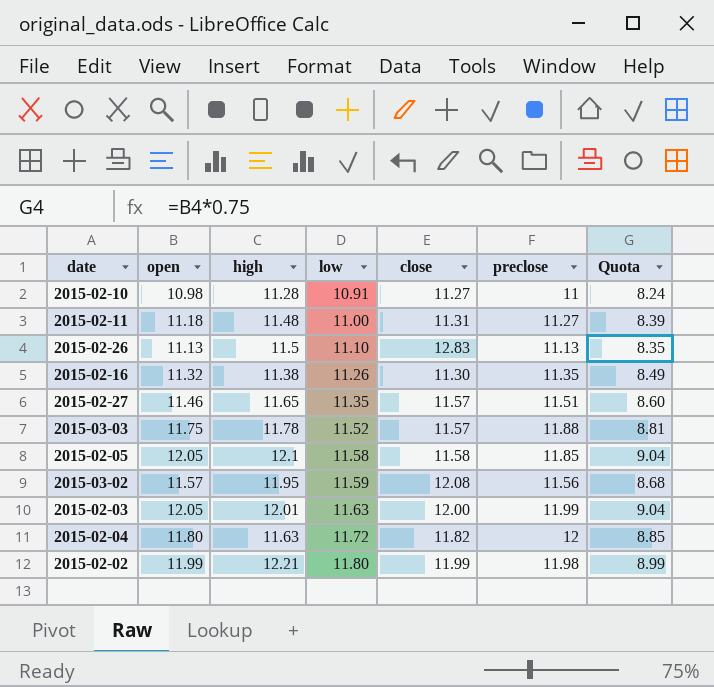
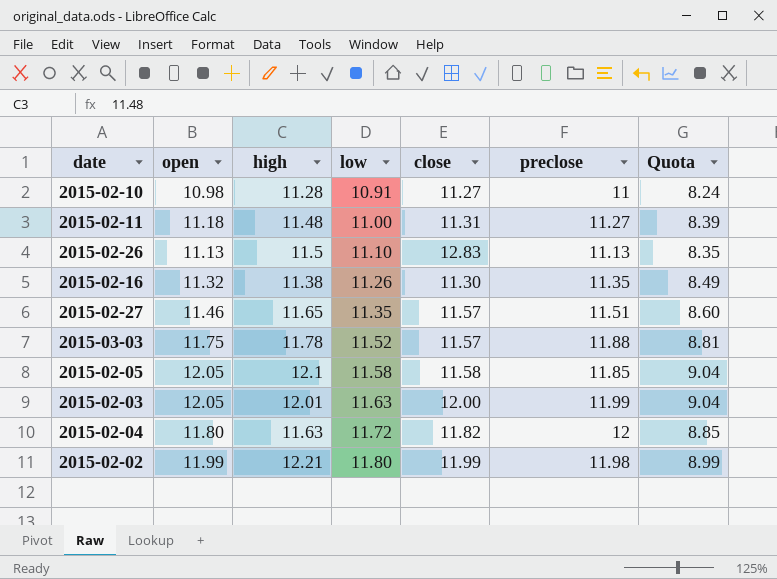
row 2015-03-02: 11.57 | 11.95 | 11.59 | 12.08 | 11.56 | 8.68 -> none

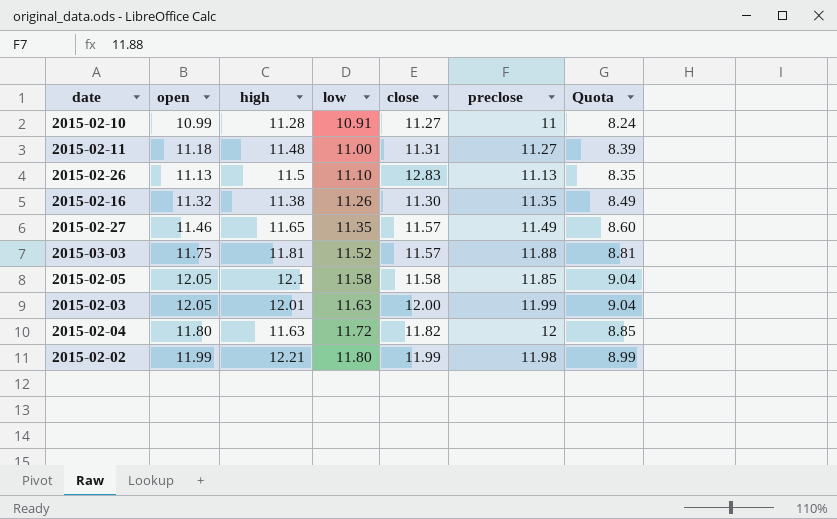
2015-02-10 | open: 10.98 -> 10.99
2015-02-27 | preclose: 11.51 -> 11.49
2015-03-03 | high: 11.78 -> 11.81

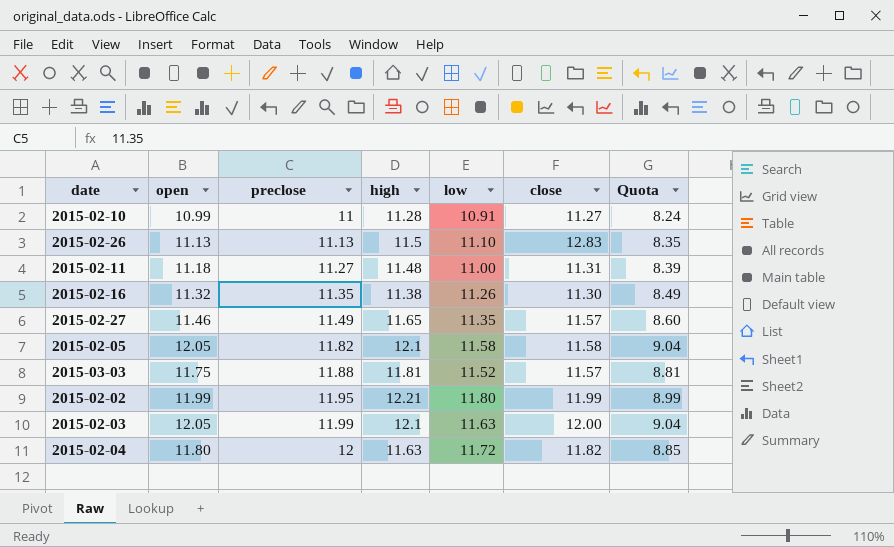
row order: low ascending -> preclose ascending
column preclose | position: 6 -> 3
2015-02-05 | preclose: 11.85 -> 11.82
2015-02-02 | preclose: 11.98 -> 11.95
2015-02-03 | high: 12.01 -> 12.1

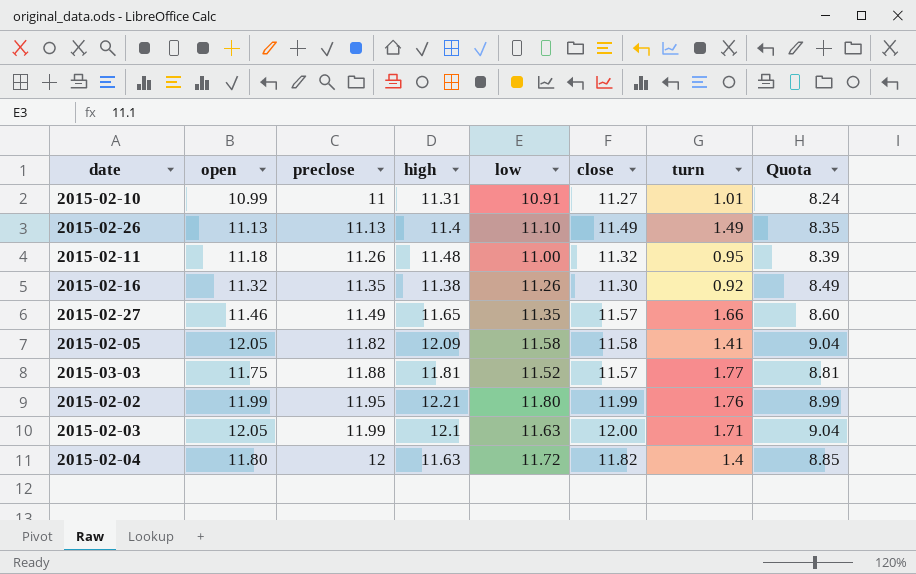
column turn | position: none -> 7
2015-02-10 | high: 11.28 -> 11.31
2015-02-26 | high: 11.5 -> 11.4
2015-02-26 | close: 12.83 -> 11.49
2015-02-11 | preclose: 11.27 -> 11.26
2015-02-11 | close: 11.31 -> 11.32
2015-02-05 | high: 12.1 -> 12.09

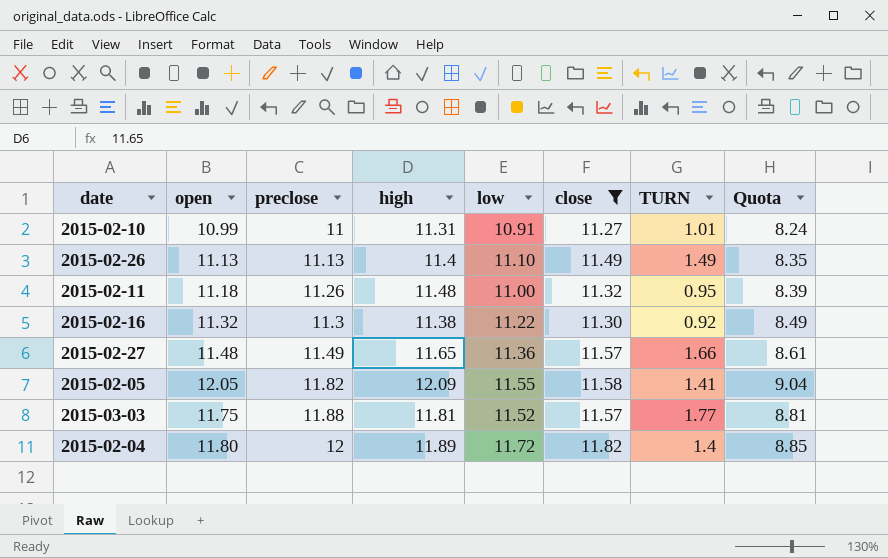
filter: none -> close <= 11.82
column name: turn -> TURN
2015-02-16 | preclose: 11.35 -> 11.3
2015-02-16 | low: 11.26 -> 11.22
2015-02-27 | open: 11.46 -> 11.48
2015-02-27 | low: 11.35 -> 11.36
2015-02-27 | Quota: 8.60 -> 8.61
2015-02-05 | low: 11.58 -> 11.55
2015-02-04 | high: 11.63 -> 11.89

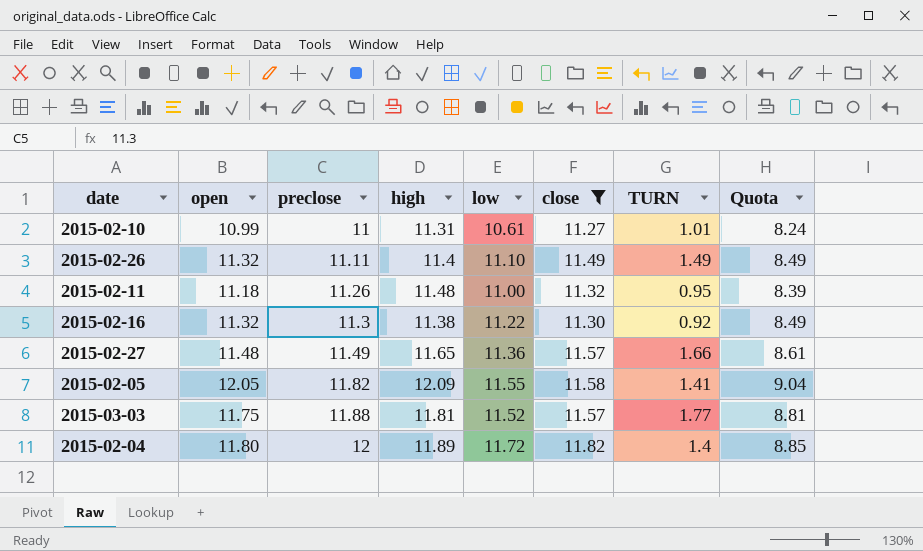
2015-02-10 | low: 10.91 -> 10.61
2015-02-26 | open: 11.13 -> 11.32
2015-02-26 | preclose: 11.13 -> 11.11
2015-02-26 | Quota: 8.35 -> 8.49

